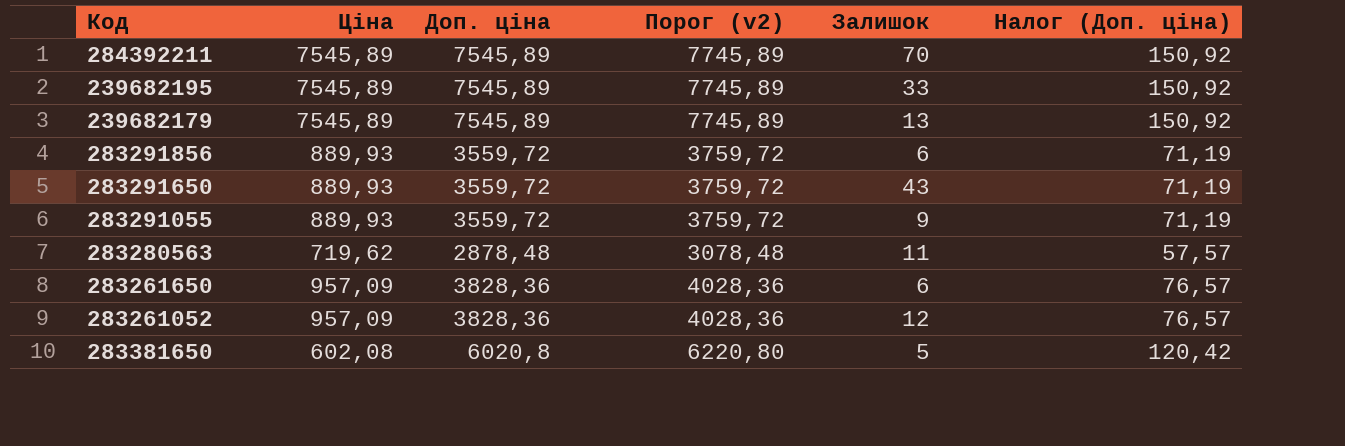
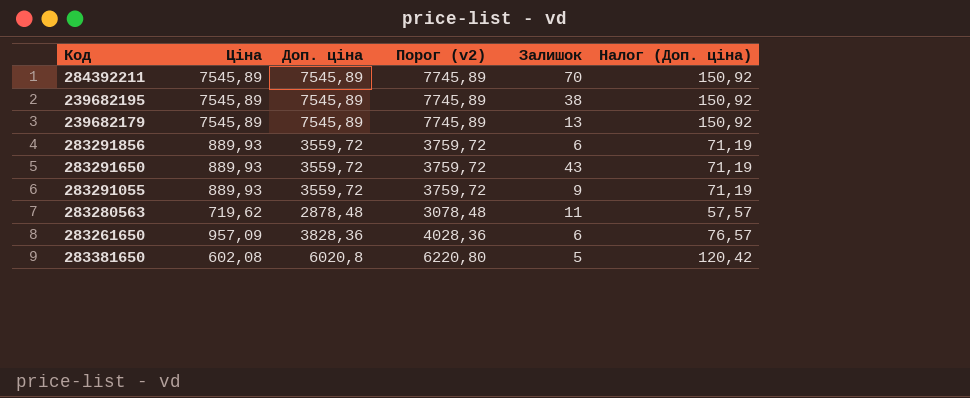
row 283261052: 957,09 | 3828,36 | 4028,36 | 12 | 76,57 -> none
239682195 | Залишок: 33 -> 38

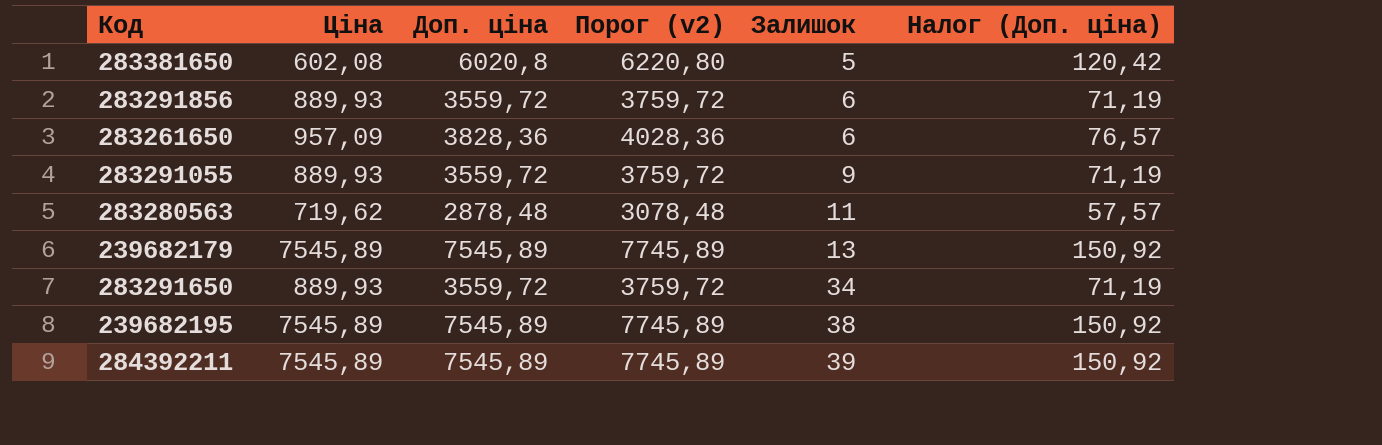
row order: none -> Залишок ascending
283291650 | Залишок: 43 -> 34
284392211 | Залишок: 70 -> 39

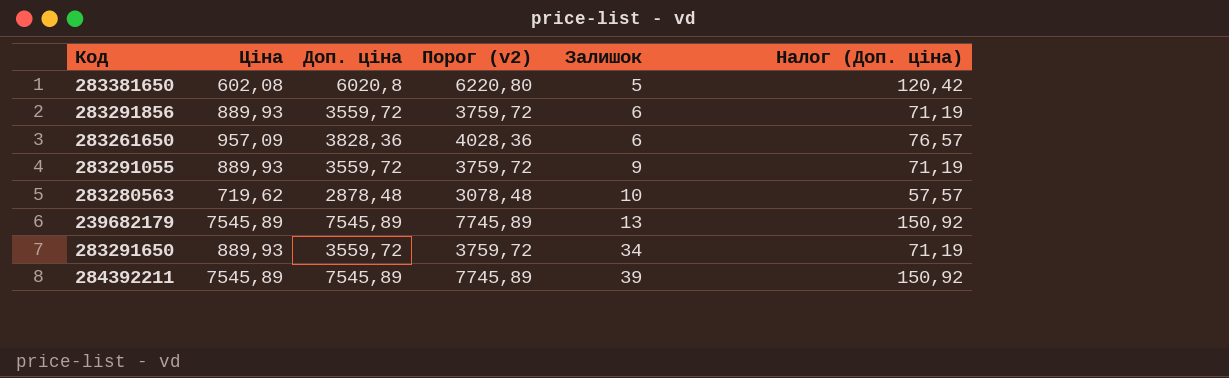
row 239682195: 7545,89 | 7545,89 | 7745,89 | 38 | 150,92 -> none
283280563 | Залишок: 11 -> 10

